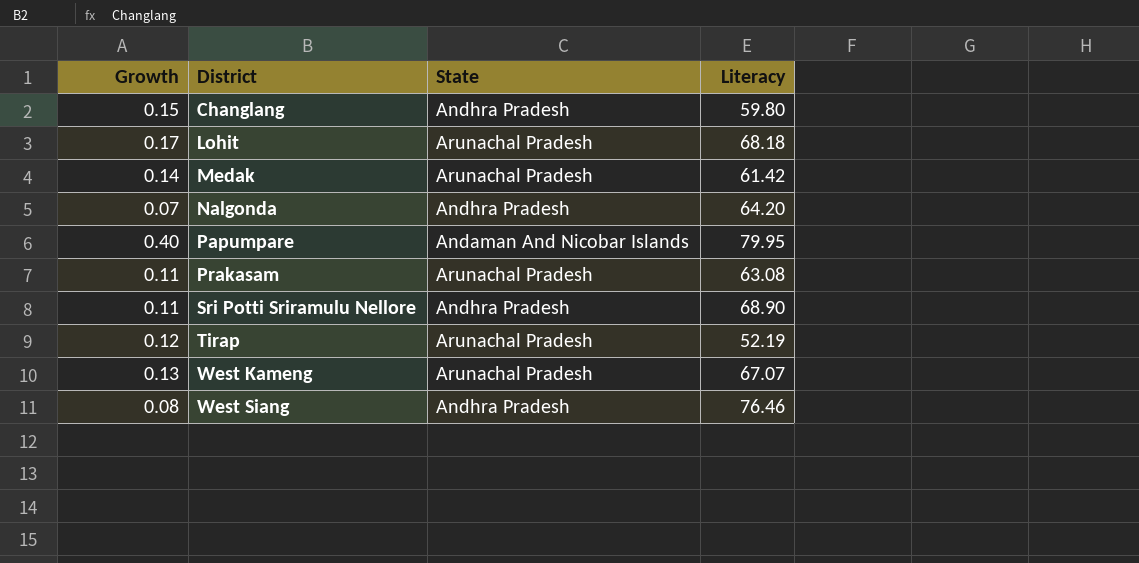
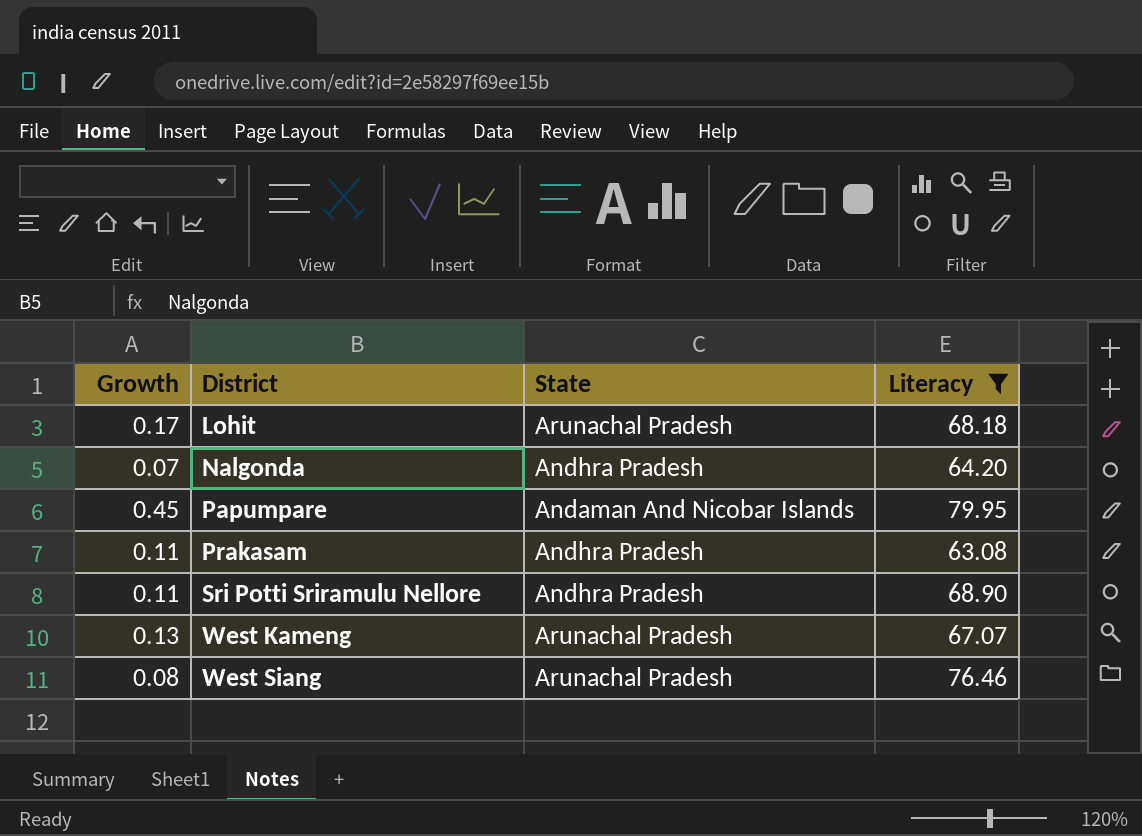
filter: none -> Literacy >= 63.08
Papumpare | Growth: 0.40 -> 0.45
Prakasam | State: Arunachal Pradesh -> Andhra Pradesh
West Siang | State: Andhra Pradesh -> Arunachal Pradesh

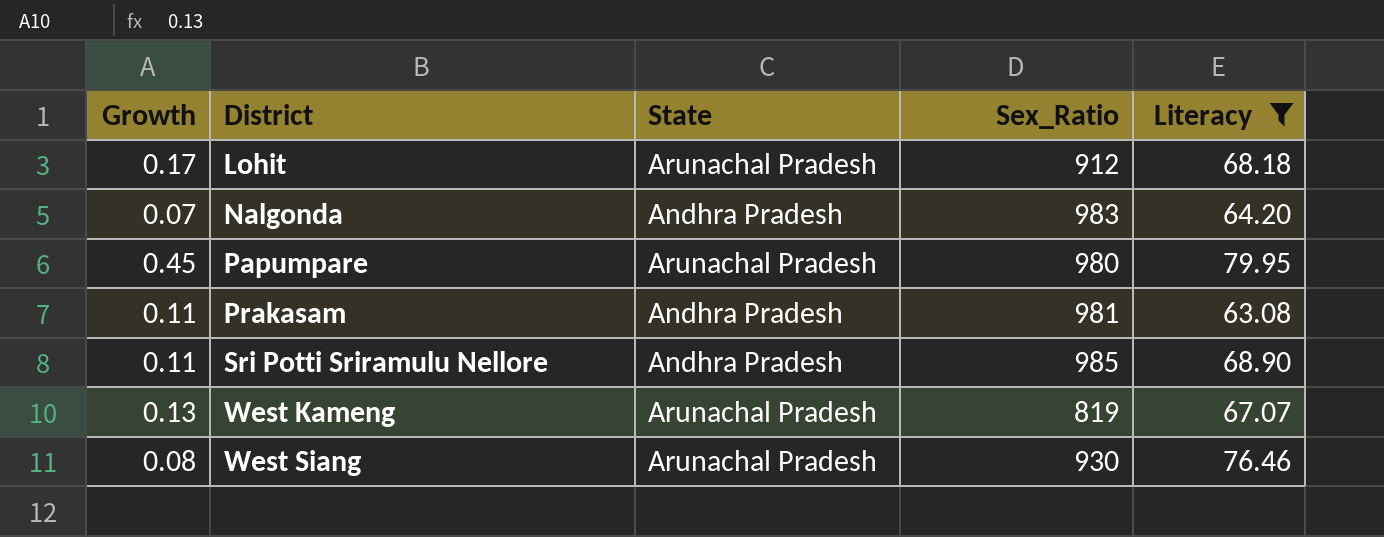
column Sex_Ratio | position: none -> 4
Papumpare | State: Andaman And Nicobar Islands -> Arunachal Pradesh

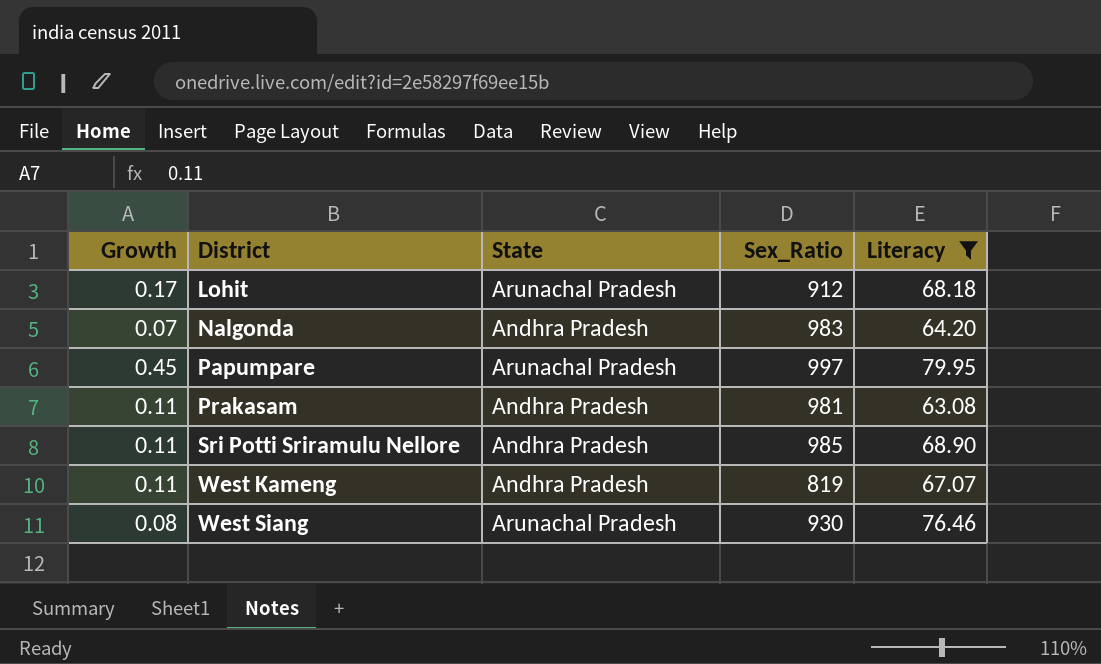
Papumpare | Sex_Ratio: 980 -> 997
West Kameng | Growth: 0.13 -> 0.11
West Kameng | State: Arunachal Pradesh -> Andhra Pradesh

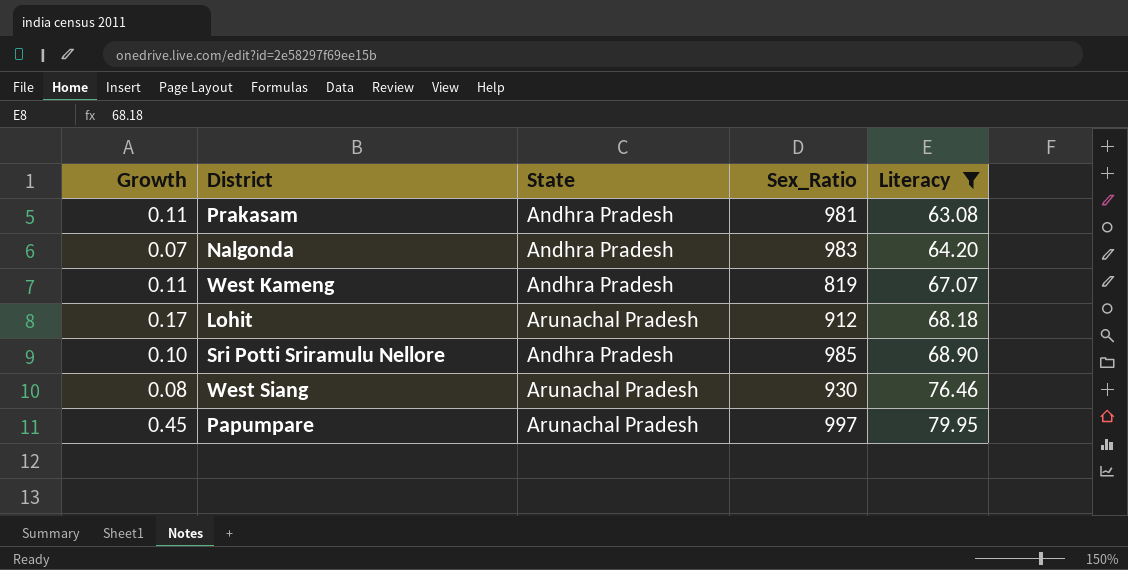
row order: District ascending -> Literacy ascending
Sri Potti Sriramulu Nellore | Growth: 0.11 -> 0.10

